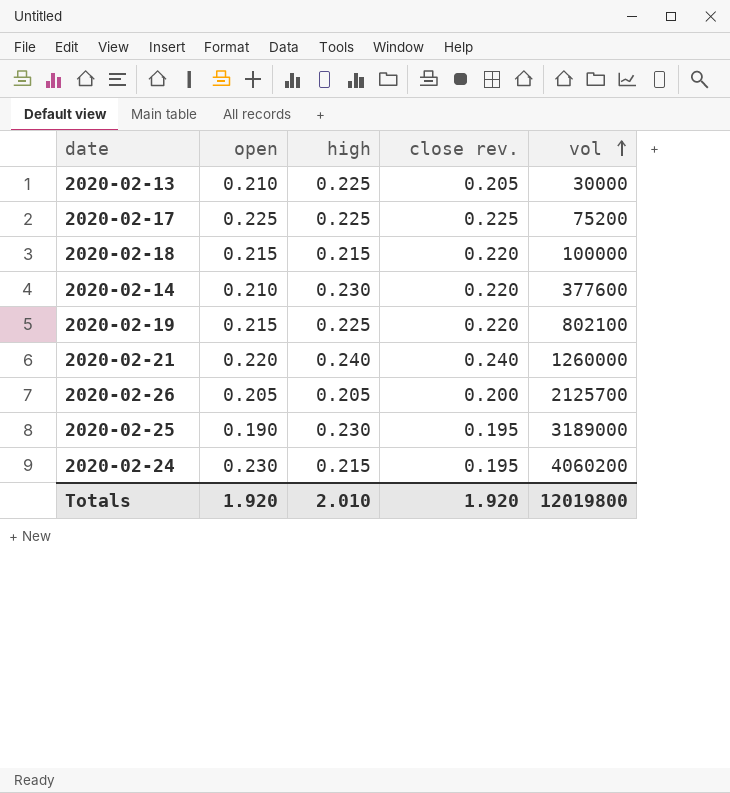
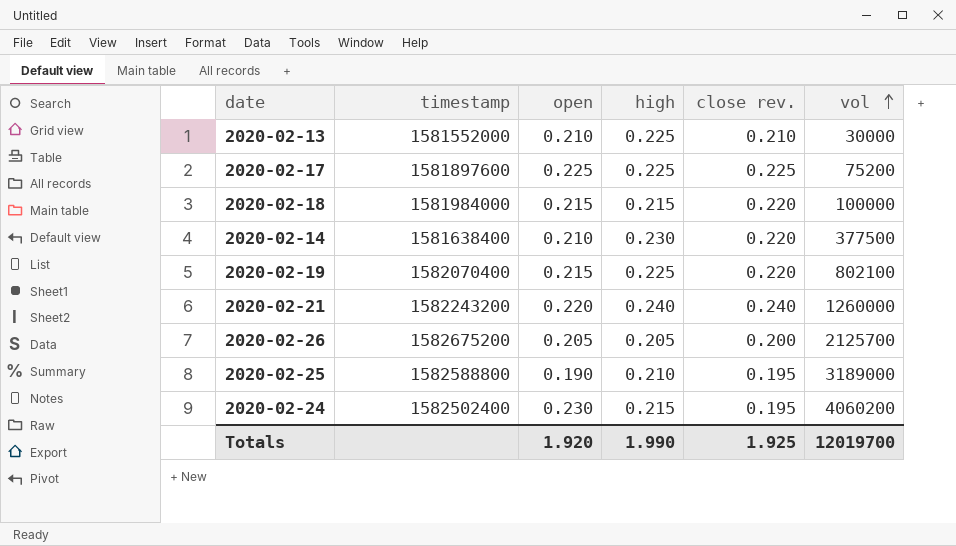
column timestamp | position: none -> 2
2020-02-13 | close rev.: 0.205 -> 0.210
2020-02-14 | vol: 377600 -> 377500
2020-02-25 | high: 0.230 -> 0.210
Totals | high: 2.010 -> 1.990
Totals | close rev.: 1.920 -> 1.925
Totals | vol: 12019800 -> 12019700

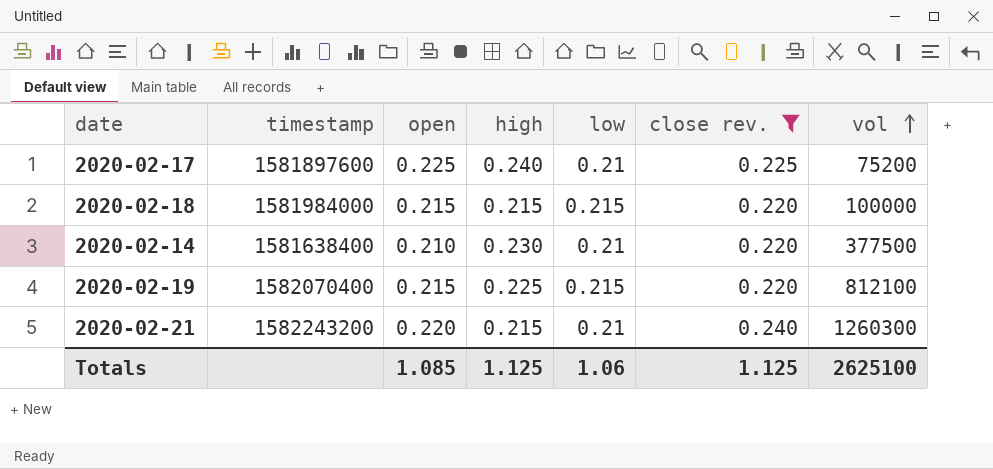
filter: none -> close rev. >= 0.220
column low | position: none -> 5
2020-02-17 | high: 0.225 -> 0.240
2020-02-19 | vol: 802100 -> 812100
2020-02-21 | high: 0.240 -> 0.215
2020-02-21 | vol: 1260000 -> 1260300
Totals | open: 1.920 -> 1.085
Totals | high: 1.990 -> 1.125
Totals | close rev.: 1.925 -> 1.125
Totals | vol: 12019700 -> 2625100

